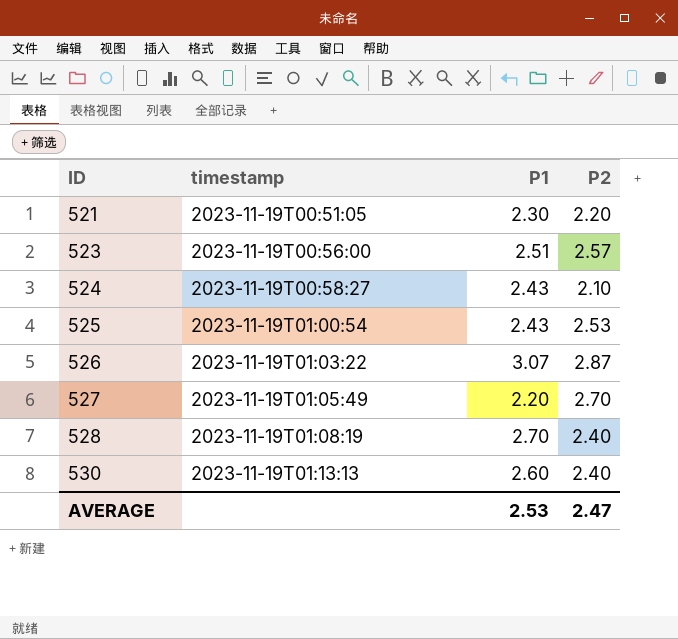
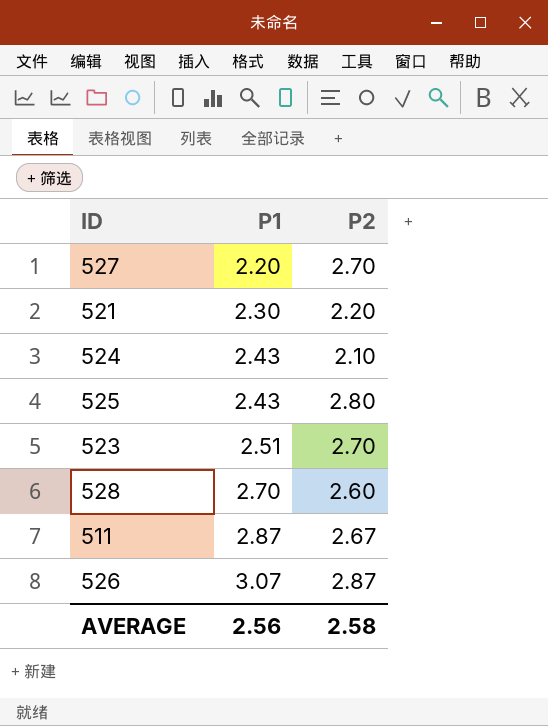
row order: ID ascending -> P1 ascending
column timestamp | position: 2 -> none
row 530: 2023-11-19T01:13:13 | 2.60 | 2.40 -> none
525 | P2: 2.53 -> 2.80
523 | P2: 2.57 -> 2.70
528 | P2: 2.40 -> 2.60
row 511: none -> 2.87 | 2.67
AVERAGE | P1: 2.53 -> 2.56
AVERAGE | P2: 2.47 -> 2.58

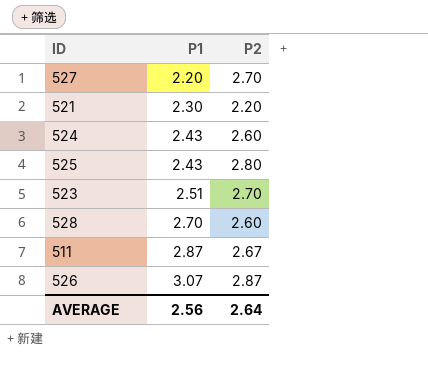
524 | P2: 2.10 -> 2.60
AVERAGE | P2: 2.58 -> 2.64

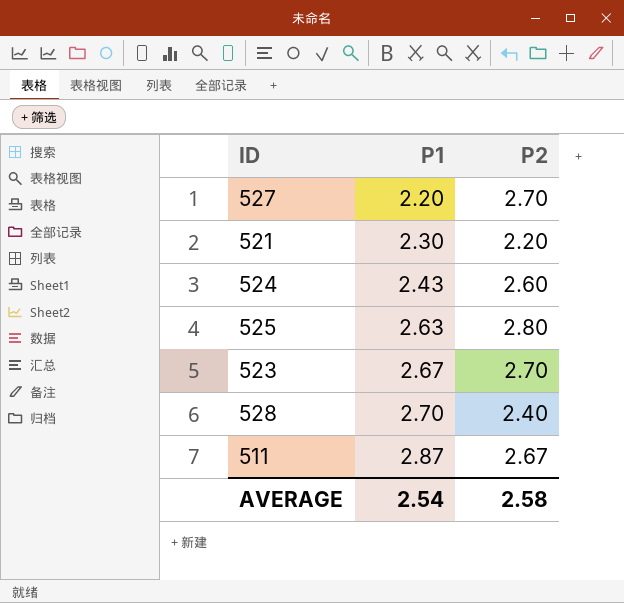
row 526: 3.07 | 2.87 -> none
525 | P1: 2.43 -> 2.63
523 | P1: 2.51 -> 2.67
528 | P2: 2.60 -> 2.40
AVERAGE | P1: 2.56 -> 2.54
AVERAGE | P2: 2.64 -> 2.58

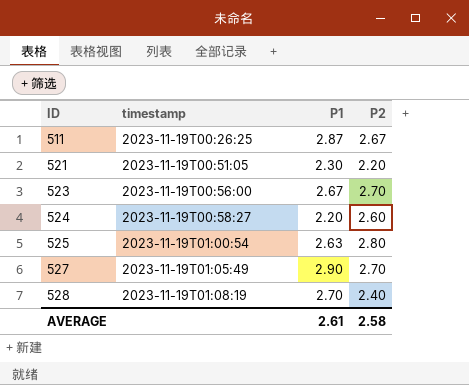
row order: P1 ascending -> ID ascending
column timestamp | position: none -> 2
524 | P1: 2.43 -> 2.20
527 | P1: 2.20 -> 2.90
AVERAGE | P1: 2.54 -> 2.61

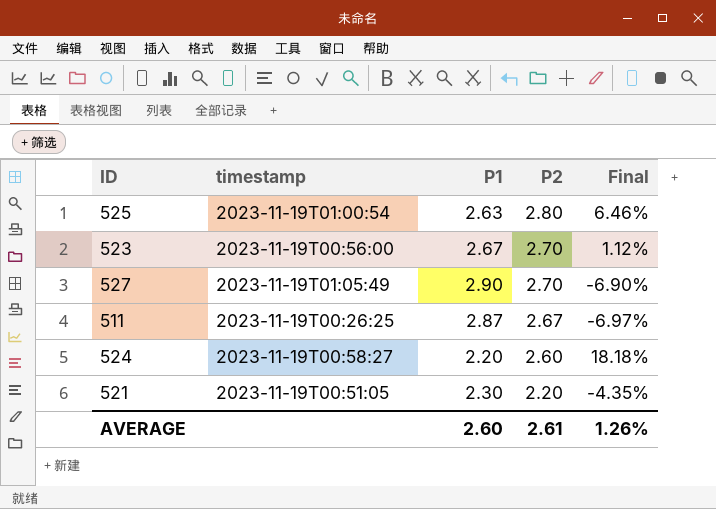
row order: ID ascending -> P2 descending
column Final | formula: none -> ([P2] - [P1]) / [P1]
row 528: 2023-11-19T01:08:19 | 2.70 | 2.40 -> none
AVERAGE | P1: 2.61 -> 2.60
AVERAGE | P2: 2.58 -> 2.61

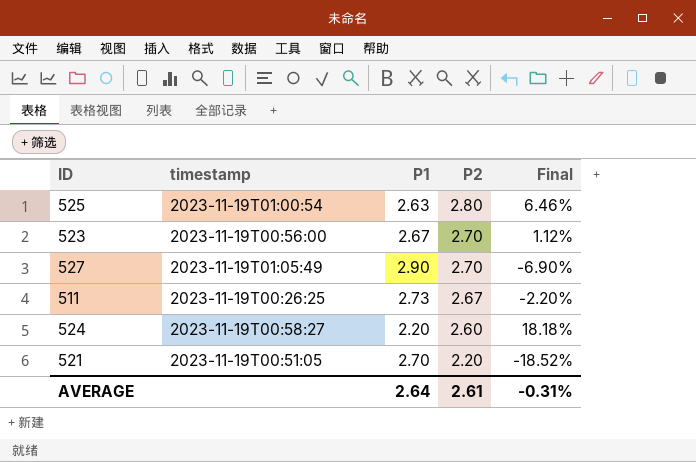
511 | P1: 2.87 -> 2.73
511 | Final: -6.97% -> -2.20%
521 | P1: 2.30 -> 2.70
521 | Final: -4.35% -> -18.52%
AVERAGE | P1: 2.60 -> 2.64
AVERAGE | Final: 1.26% -> -0.31%

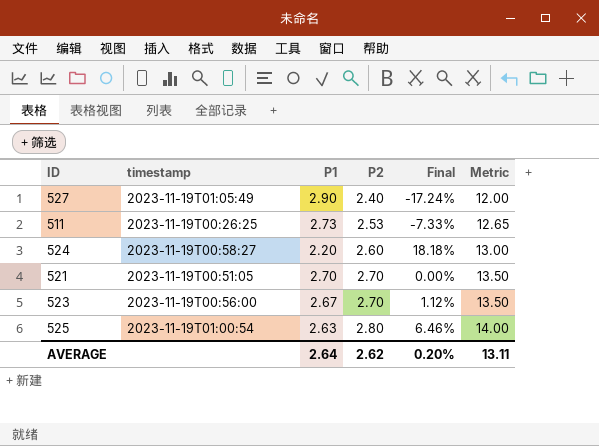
row order: P2 descending -> P2 ascending
column Metric | formula: none -> [P2] * 5
527 | P2: 2.70 -> 2.40
527 | Final: -6.90% -> -17.24%
511 | P2: 2.67 -> 2.53
511 | Final: -2.20% -> -7.33%
521 | P2: 2.20 -> 2.70
521 | Final: -18.52% -> 0.00%
AVERAGE | P2: 2.61 -> 2.62
AVERAGE | Final: -0.31% -> 0.20%

